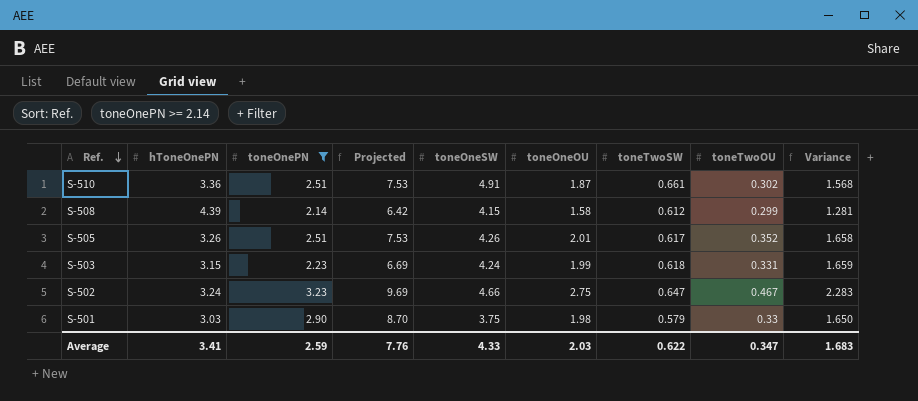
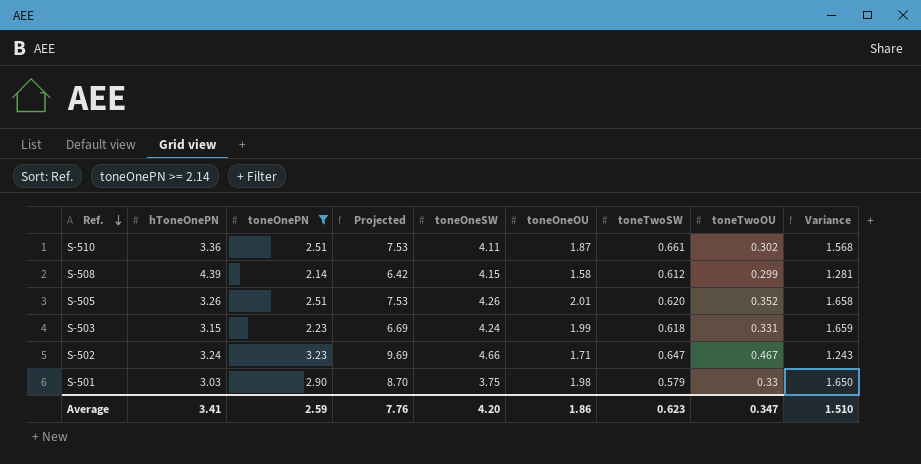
S-510 | toneOneSW: 4.91 -> 4.11
S-505 | toneTwoSW: 0.617 -> 0.620
S-502 | toneOneOU: 2.75 -> 1.71
S-502 | Variance: 2.283 -> 1.243
Average | toneOneSW: 4.33 -> 4.20
Average | toneOneOU: 2.03 -> 1.86
Average | toneTwoSW: 0.622 -> 0.623
Average | Variance: 1.683 -> 1.510

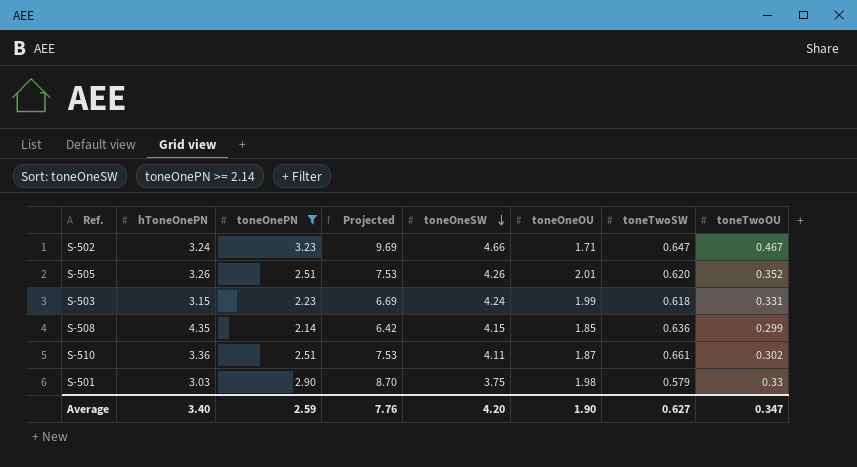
row order: Ref. descending -> toneOneSW descending
column Variance | formula: [toneOneOU] - [toneTwoOU] -> none
S-508 | hToneOnePN: 4.39 -> 4.35
S-508 | toneOneOU: 1.58 -> 1.85
S-508 | toneTwoSW: 0.612 -> 0.636
Average | hToneOnePN: 3.41 -> 3.40
Average | toneOneOU: 1.86 -> 1.90
Average | toneTwoSW: 0.623 -> 0.627

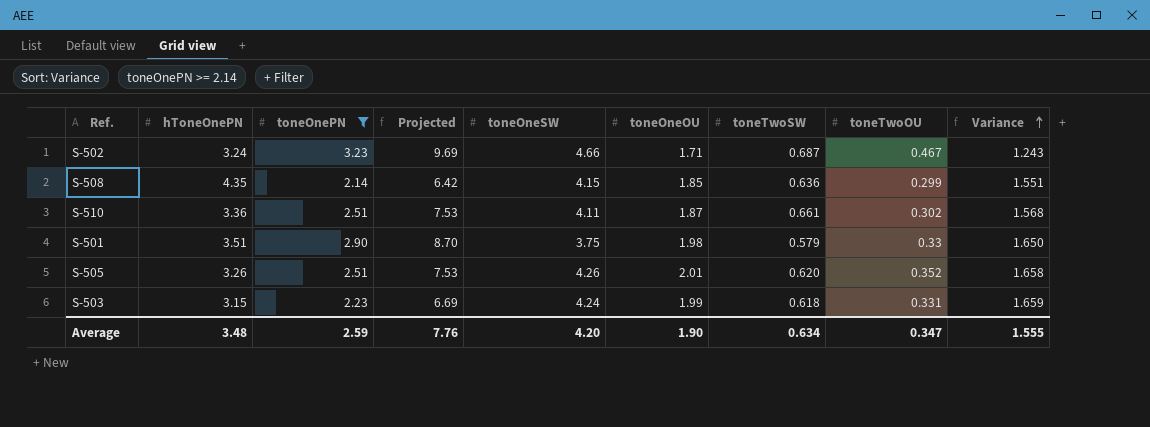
row order: toneOneSW descending -> Variance ascending
column Variance | formula: none -> [toneOneOU] - [toneTwoOU]
S-502 | toneTwoSW: 0.647 -> 0.687
S-501 | hToneOnePN: 3.03 -> 3.51
Average | hToneOnePN: 3.40 -> 3.48
Average | toneTwoSW: 0.627 -> 0.634

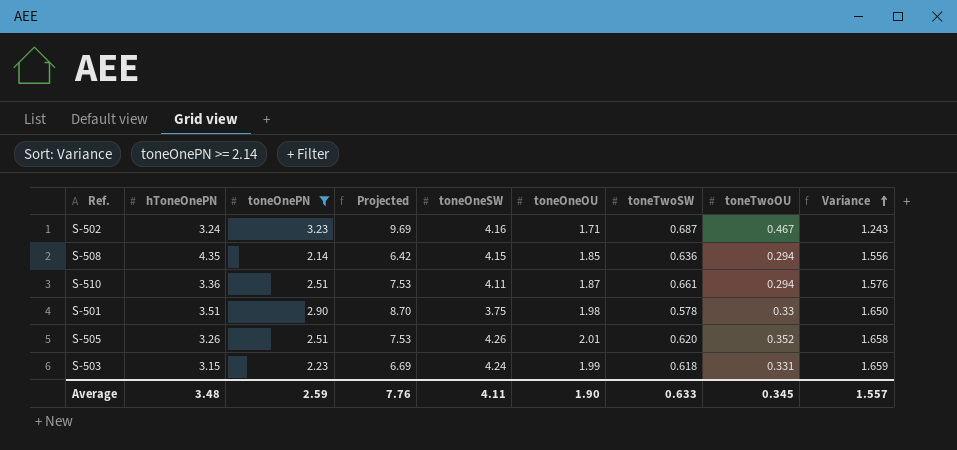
S-502 | toneOneSW: 4.66 -> 4.16
S-508 | toneTwoOU: 0.299 -> 0.294
S-508 | Variance: 1.551 -> 1.556
S-510 | toneTwoOU: 0.302 -> 0.294
S-510 | Variance: 1.568 -> 1.576
S-501 | toneTwoSW: 0.579 -> 0.578
Average | toneOneSW: 4.20 -> 4.11
Average | toneTwoSW: 0.634 -> 0.633
Average | toneTwoOU: 0.347 -> 0.345
Average | Variance: 1.555 -> 1.557

